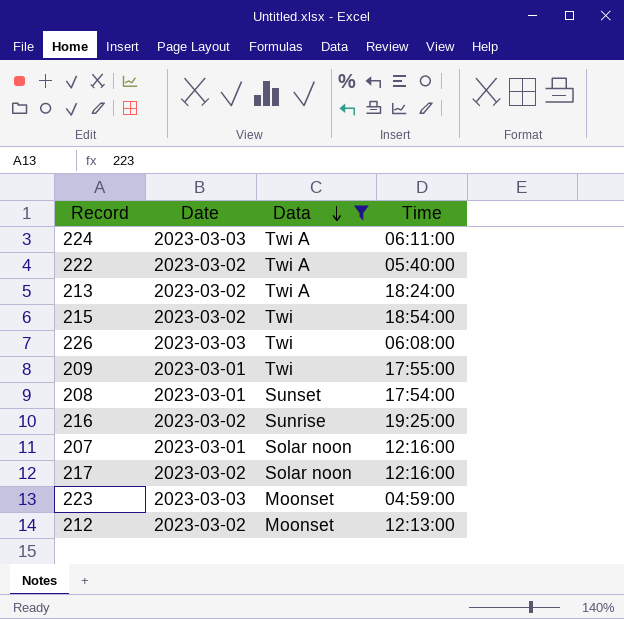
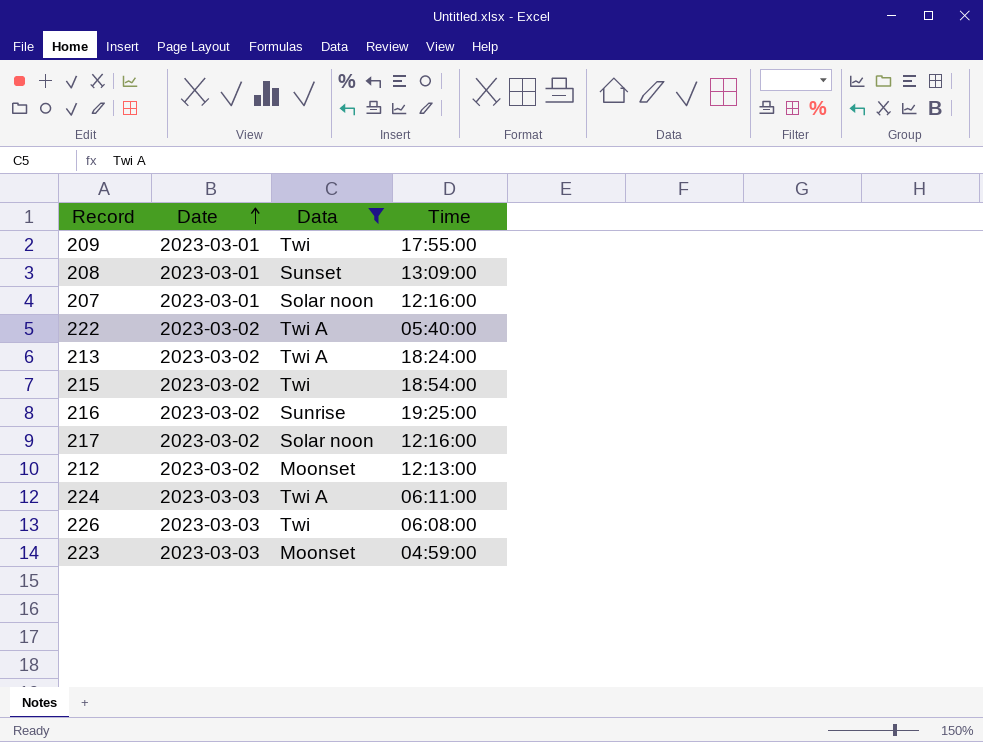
row order: Data descending -> Date ascending
208 | Time: 17:54:00 -> 13:09:00

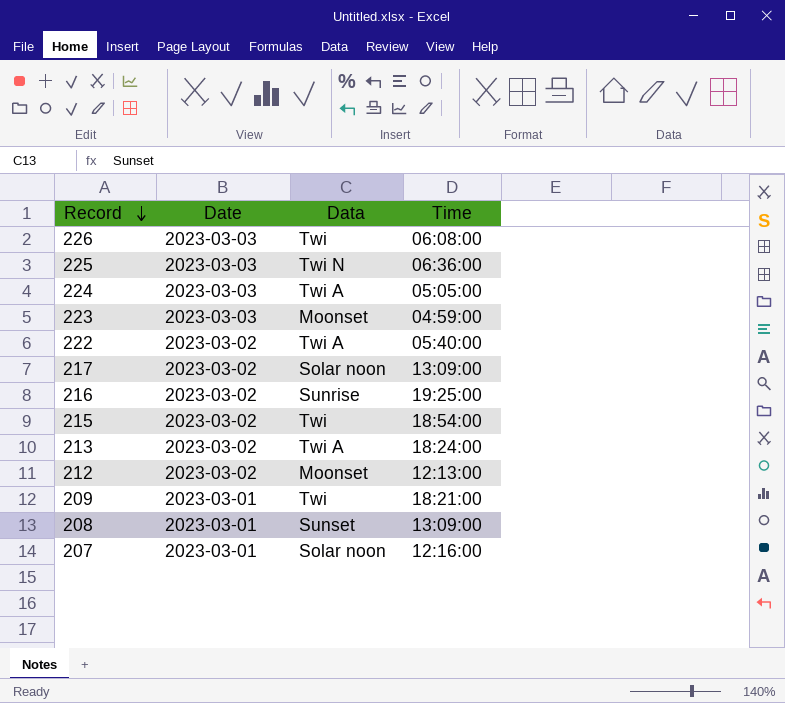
filter: Data != Twi N -> none
row order: Date ascending -> Record descending
224 | Time: 06:11:00 -> 05:05:00
217 | Time: 12:16:00 -> 13:09:00
209 | Time: 17:55:00 -> 18:21:00

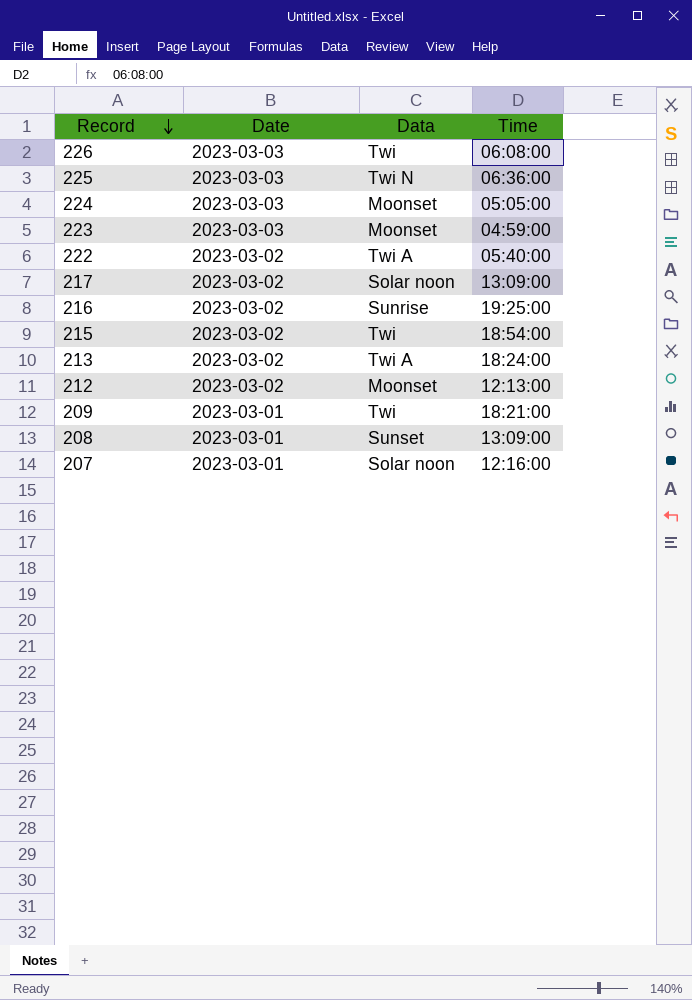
224 | Data: Twi A -> Moonset

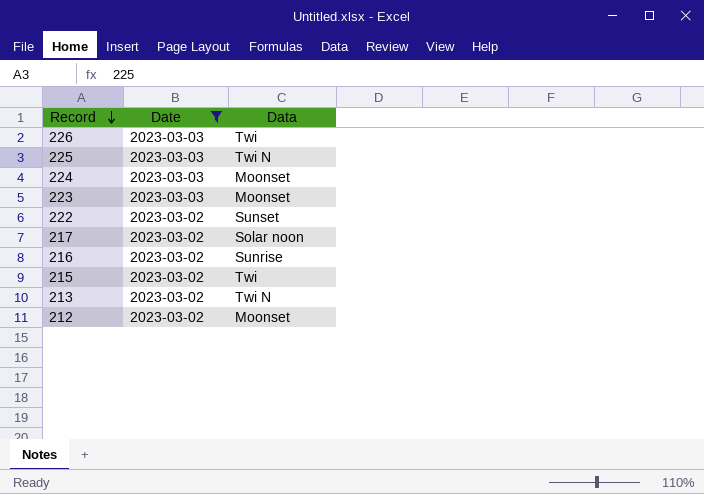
filter: none -> Date != 2023-03-01
column Time | position: 4 -> none
222 | Data: Twi A -> Sunset
213 | Data: Twi A -> Twi N

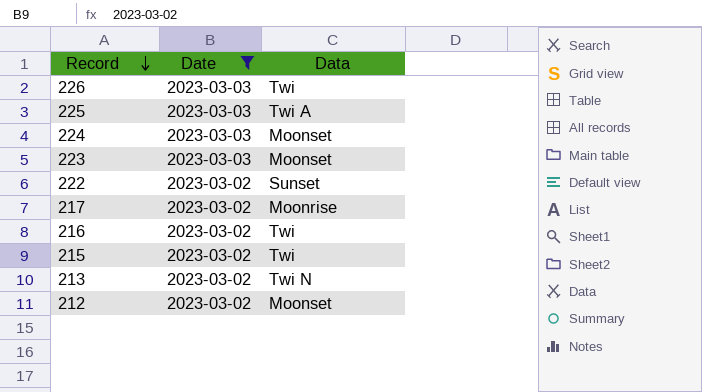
225 | Data: Twi N -> Twi A
217 | Data: Solar noon -> Moonrise
216 | Data: Sunrise -> Twi

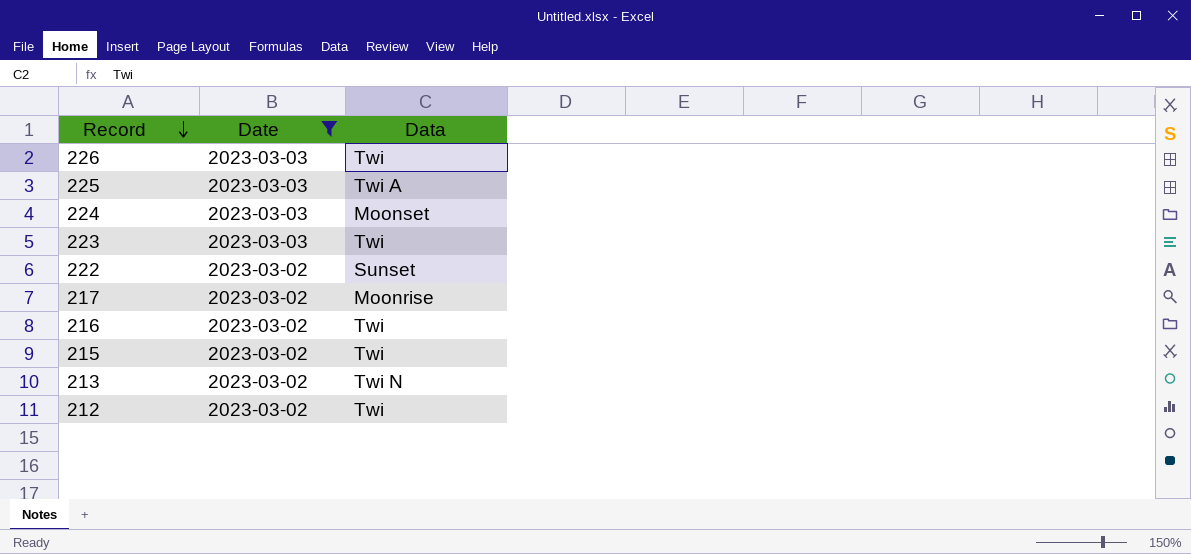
223 | Data: Moonset -> Twi
212 | Data: Moonset -> Twi

